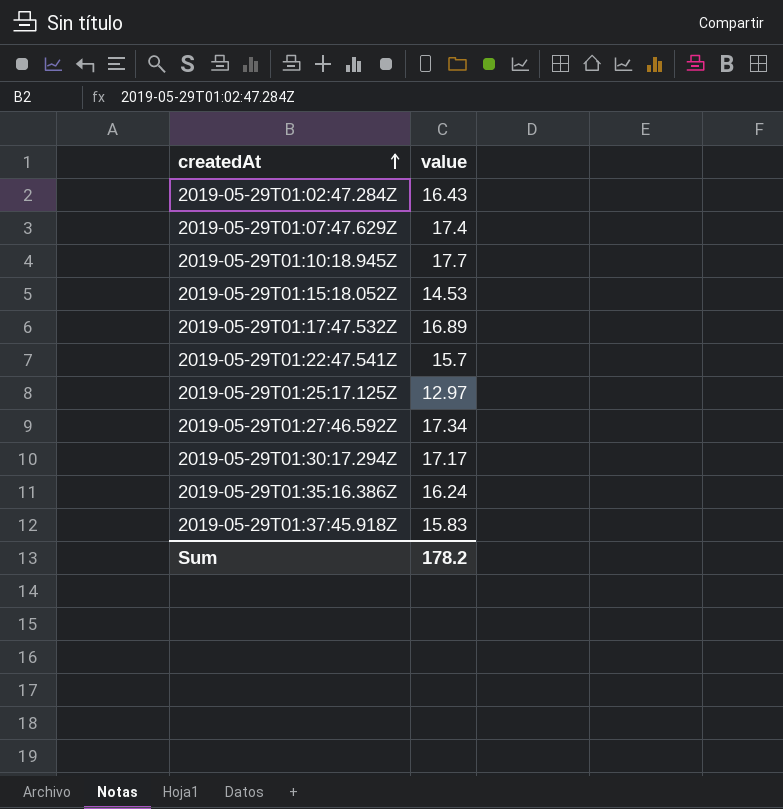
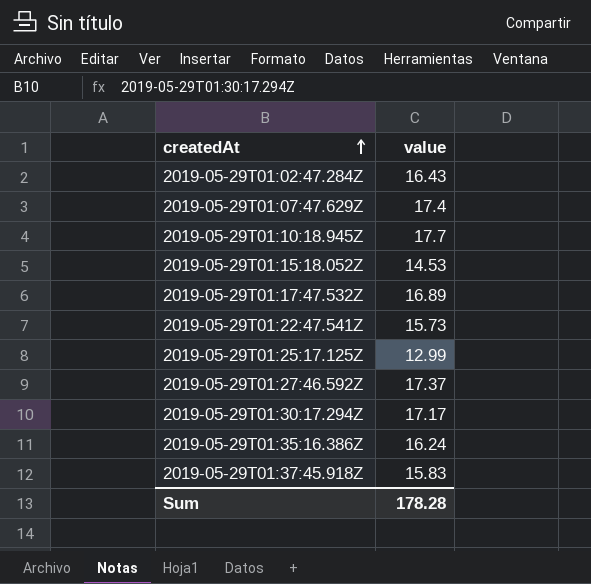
2019-05-29T01:22:47.541Z | value: 15.7 -> 15.73
2019-05-29T01:25:17.125Z | value: 12.97 -> 12.99
2019-05-29T01:27:46.592Z | value: 17.34 -> 17.37
Sum | value: 178.2 -> 178.28

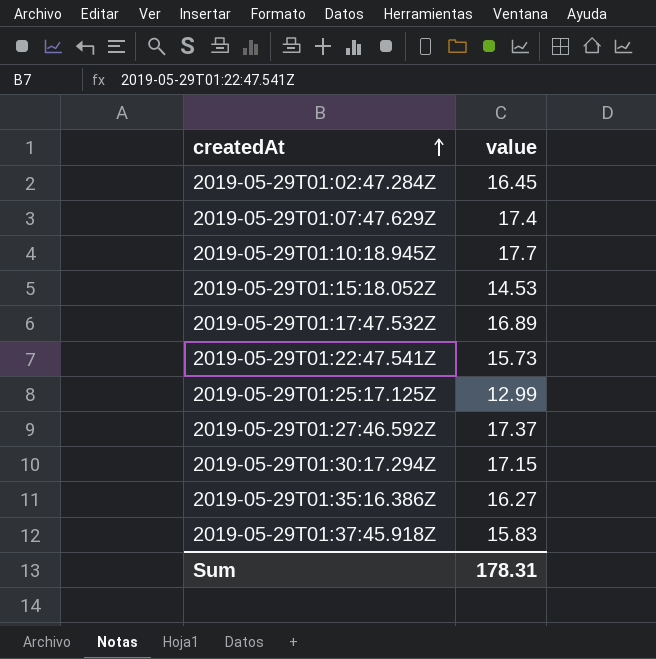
2019-05-29T01:02:47.284Z | value: 16.43 -> 16.45
2019-05-29T01:30:17.294Z | value: 17.17 -> 17.15
2019-05-29T01:35:16.386Z | value: 16.24 -> 16.27
Sum | value: 178.28 -> 178.31

